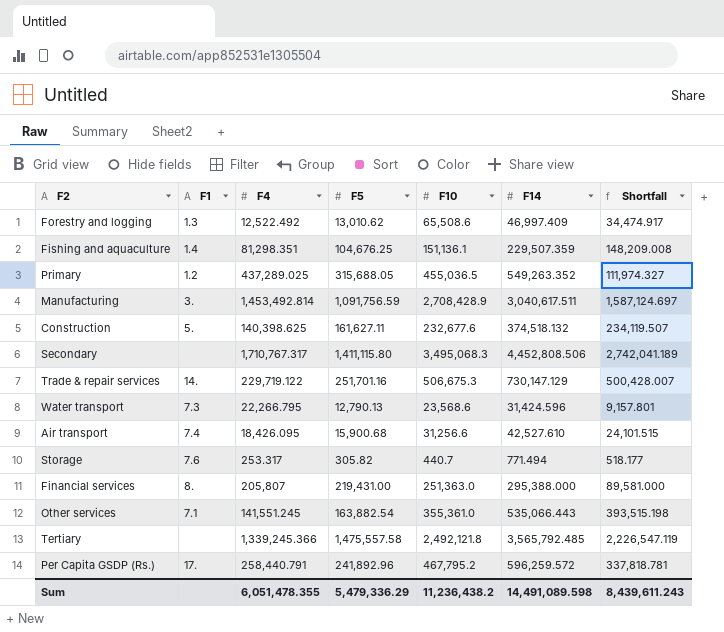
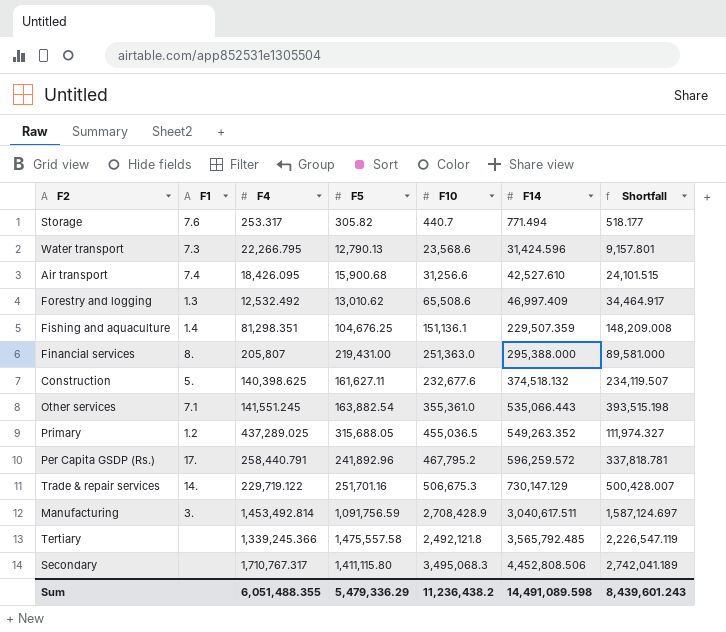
row order: none -> F14 ascending
Forestry and logging | F4: 12,522.492 -> 12,532.492
Forestry and logging | Shortfall: 34,474.917 -> 34,464.917
Sum | F4: 6,051,478.355 -> 6,051,488.355
Sum | Shortfall: 8,439,611.243 -> 8,439,601.243

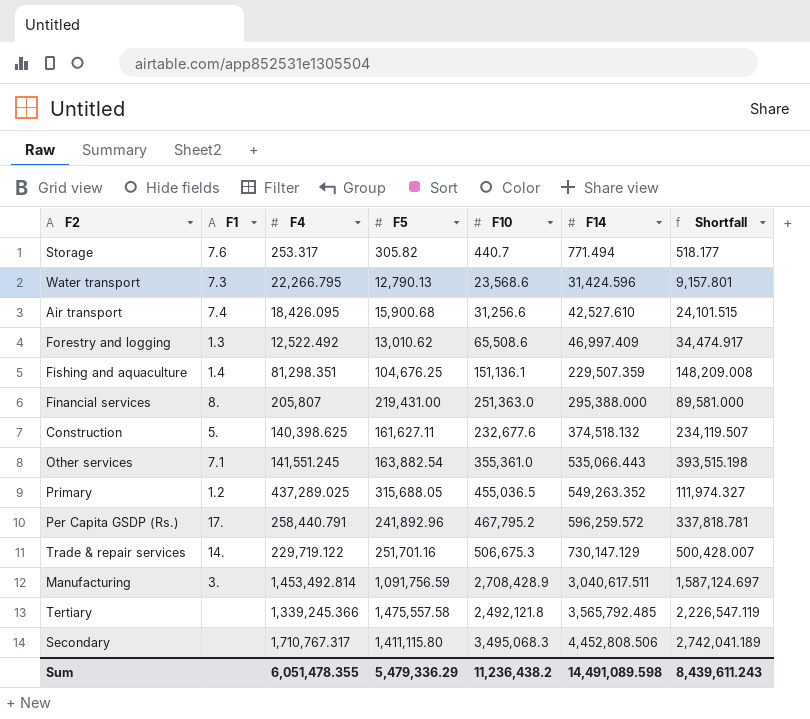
Forestry and logging | F4: 12,532.492 -> 12,522.492
Forestry and logging | Shortfall: 34,464.917 -> 34,474.917
Sum | F4: 6,051,488.355 -> 6,051,478.355
Sum | Shortfall: 8,439,601.243 -> 8,439,611.243

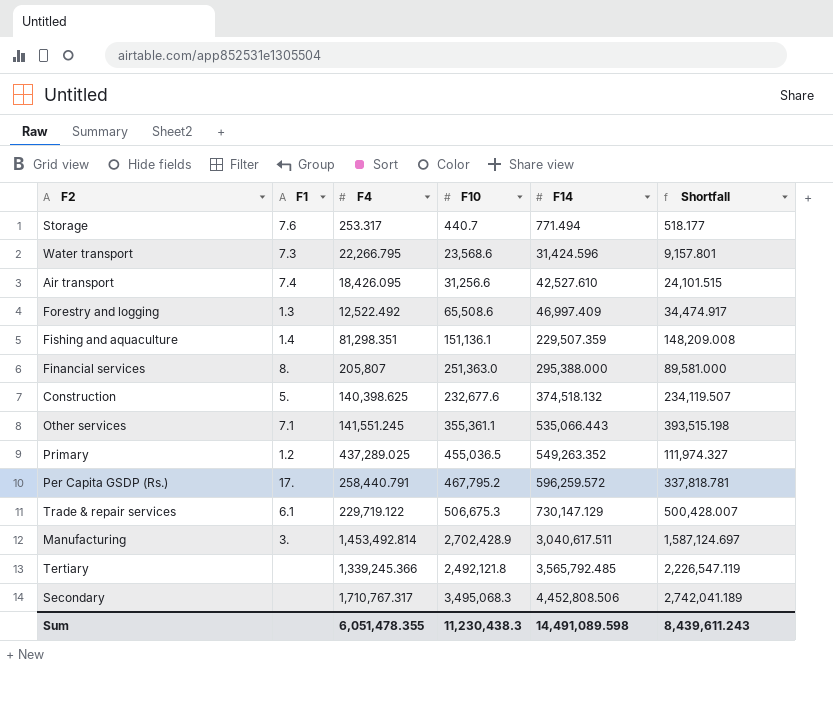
column F5 | position: 4 -> none
Other services | F10: 355,361.0 -> 355,361.1
Trade & repair services | F1: 14. -> 6.1
Manufacturing | F10: 2,708,428.9 -> 2,702,428.9
Sum | F10: 11,236,438.2 -> 11,230,438.3

